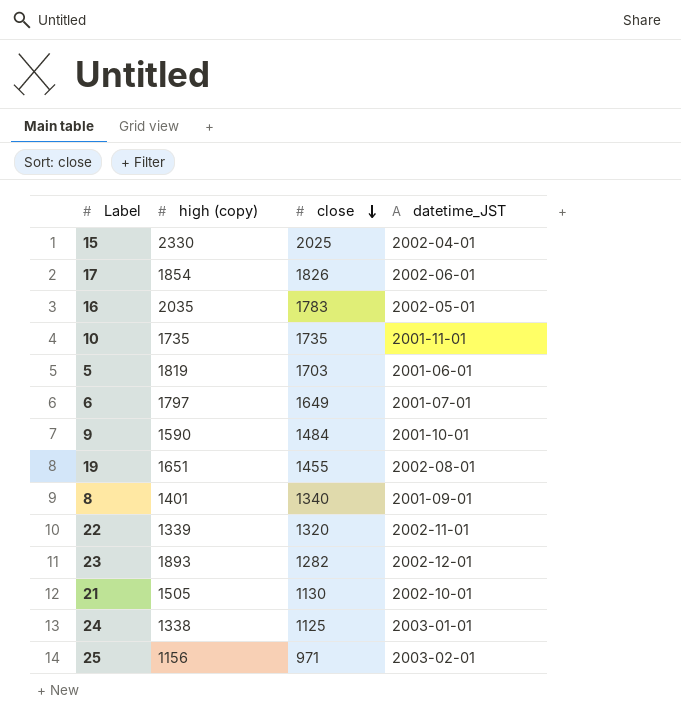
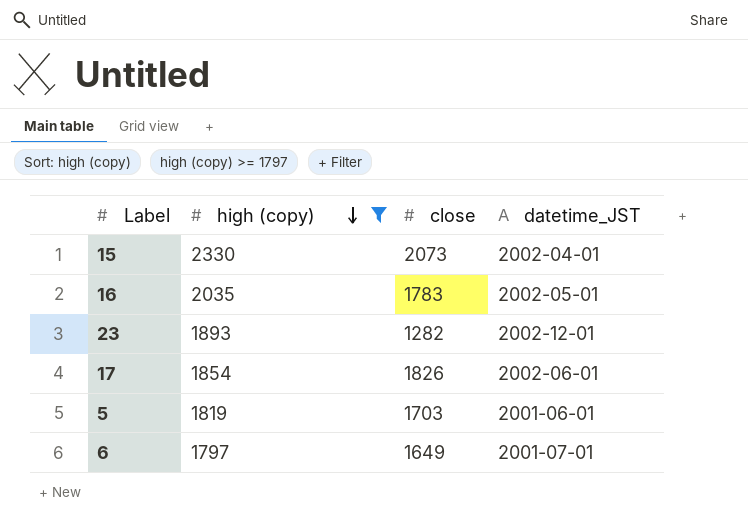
filter: none -> high (copy) >= 1797
row order: close descending -> high (copy) descending
15 | close: 2025 -> 2073

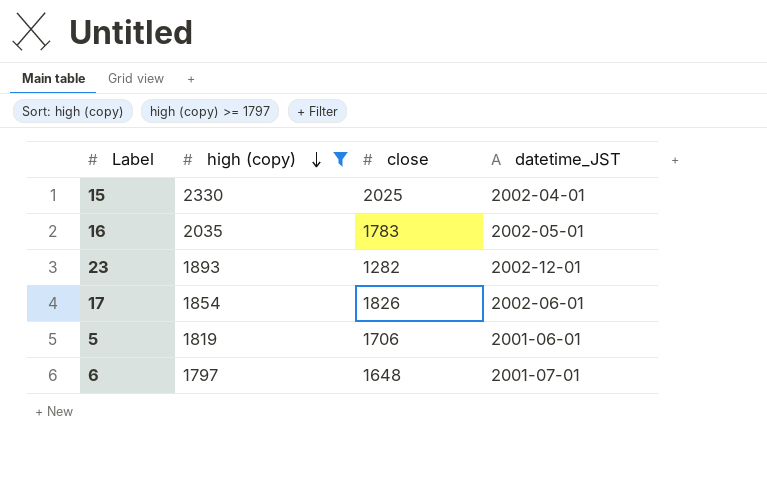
15 | close: 2073 -> 2025
5 | close: 1703 -> 1706
6 | close: 1649 -> 1648

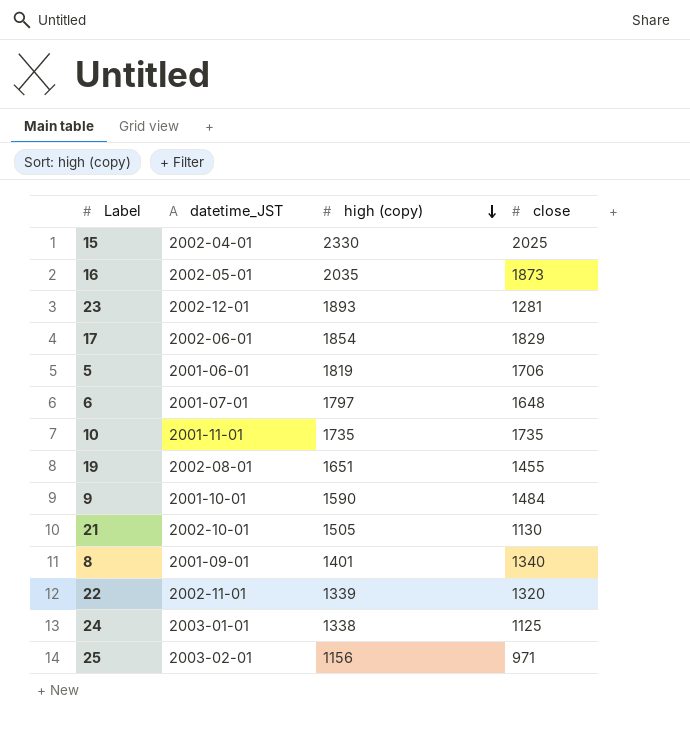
filter: high (copy) >= 1797 -> none
column datetime_JST | position: 4 -> 2
16 | close: 1783 -> 1873
23 | close: 1282 -> 1281
17 | close: 1826 -> 1829

